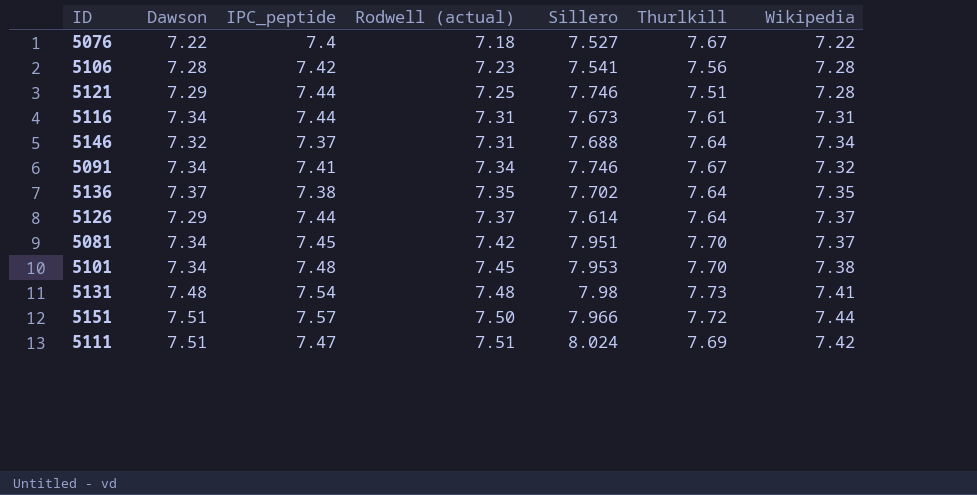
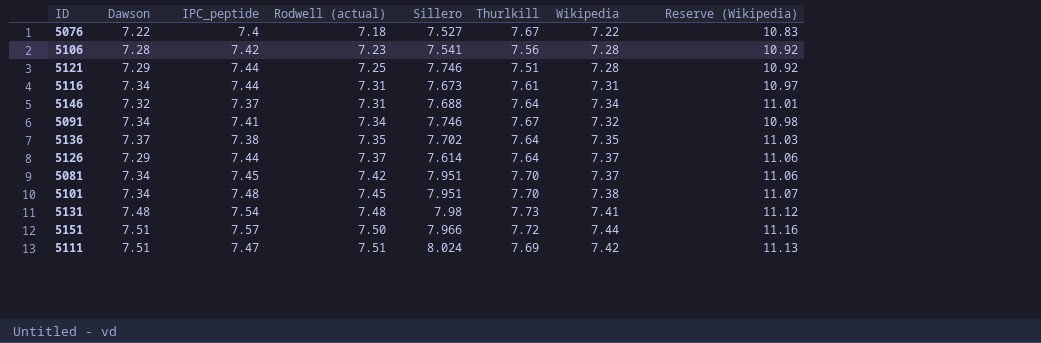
column Reserve (Wikipedia) | formula: none -> [Wikipedia] * 1.5
5101 | Sillero: 7.953 -> 7.951

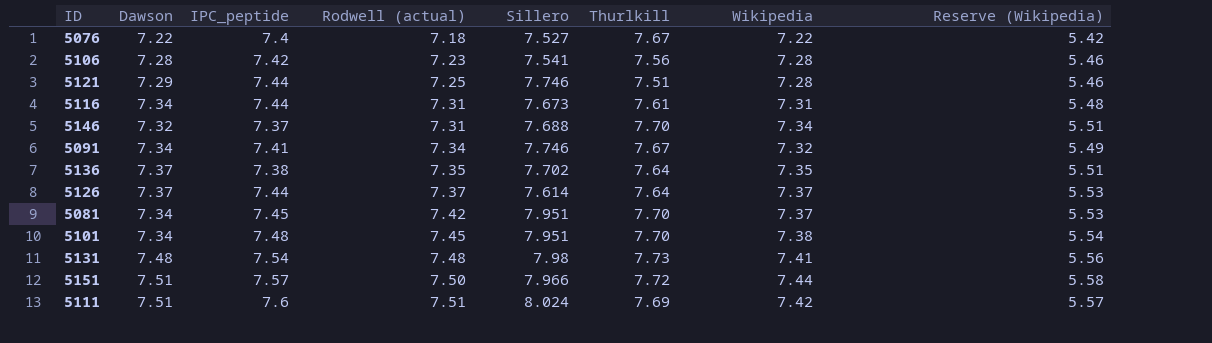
column Reserve (Wikipedia) | formula: [Wikipedia] * 1.5 -> [Wikipedia] * 0.75
5146 | Thurlkill: 7.64 -> 7.70
5126 | Dawson: 7.29 -> 7.37
5111 | IPC_peptide: 7.47 -> 7.6

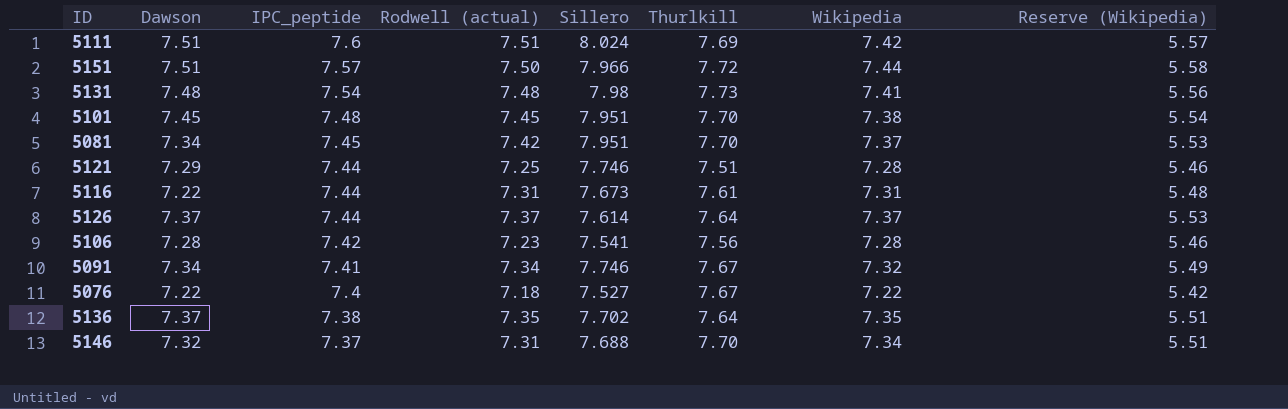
row order: Rodwell (actual) ascending -> IPC_peptide descending
5101 | Dawson: 7.34 -> 7.45
5116 | Dawson: 7.34 -> 7.22

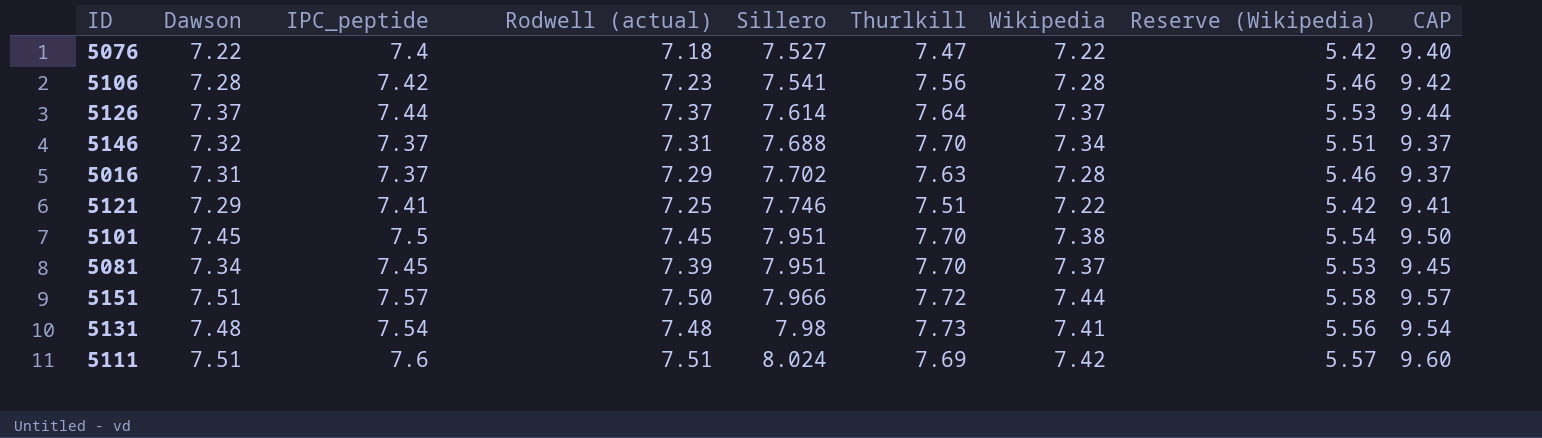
row order: IPC_peptide descending -> Sillero ascending
column CAP | formula: none -> [IPC_peptide] + 2
row 5116: 7.22 | 7.44 | 7.31 | 7.673 | 7.61 | 7.31 | 5.48 -> none
row 5091: 7.34 | 7.41 | 7.34 | 7.746 | 7.67 | 7.32 | 5.49 -> none
row 5136: 7.37 | 7.38 | 7.35 | 7.702 | 7.64 | 7.35 | 5.51 -> none
5076 | Thurlkill: 7.67 -> 7.47
row 5016: none -> 7.31 | 7.37 | 7.29 | 7.702 | 7.63 | 7.28 | 5.46 | 9.37
5121 | IPC_peptide: 7.44 -> 7.41
5121 | Wikipedia: 7.28 -> 7.22
5121 | Reserve (Wikipedia): 5.46 -> 5.42
5101 | IPC_peptide: 7.48 -> 7.5
5081 | Rodwell (actual): 7.42 -> 7.39

